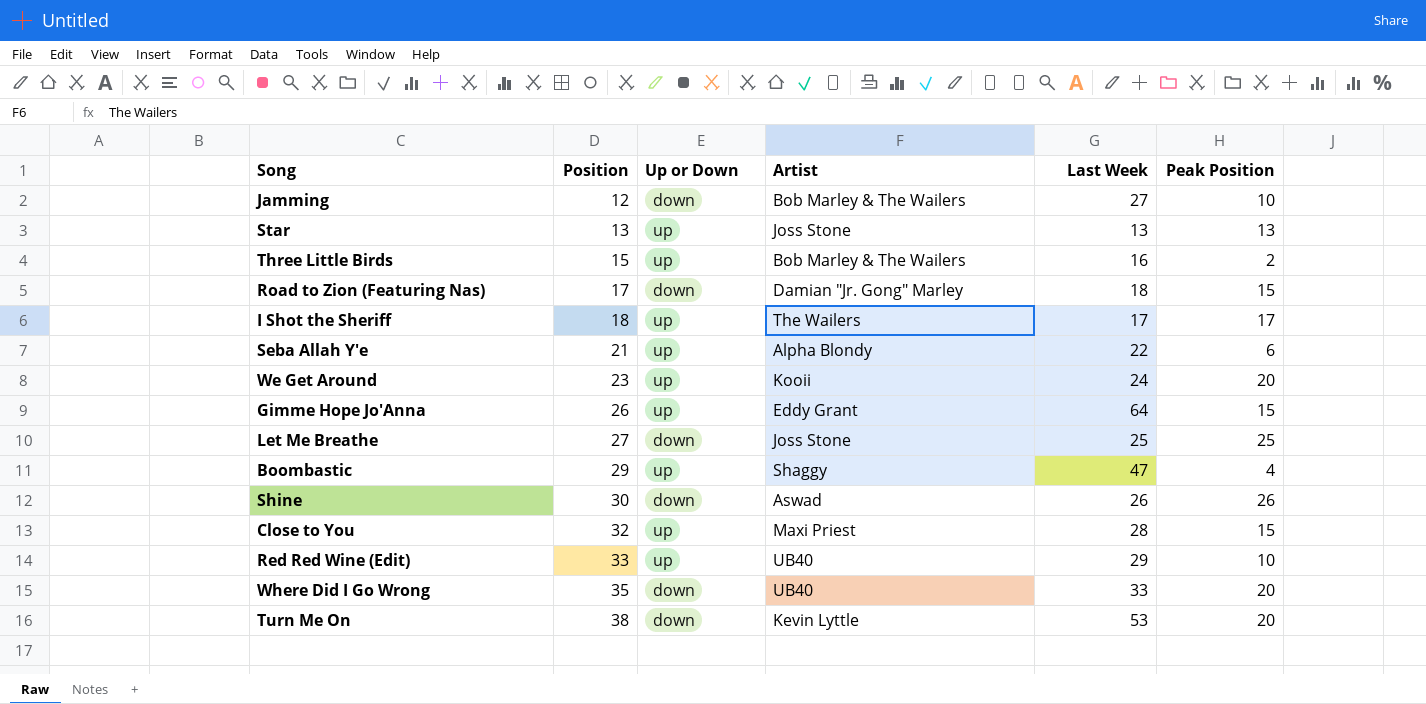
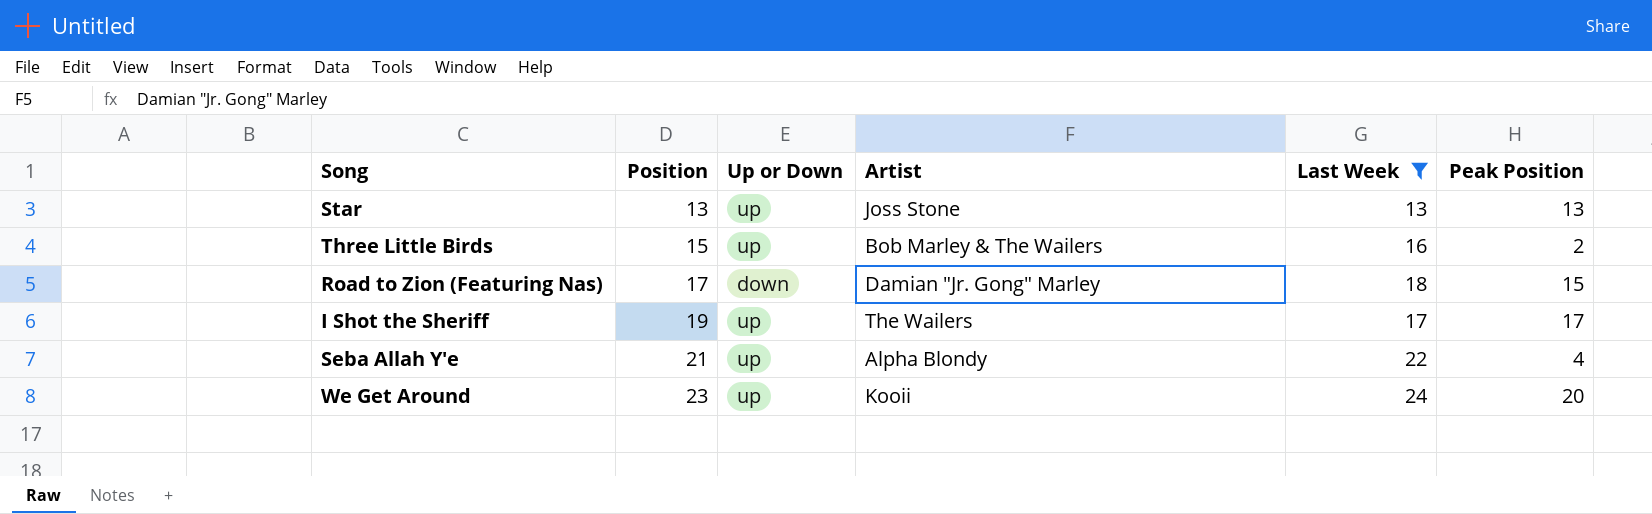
filter: none -> Last Week <= 24
I Shot the Sheriff | Position: 18 -> 19
Seba Allah Y'e | Peak Position: 6 -> 4

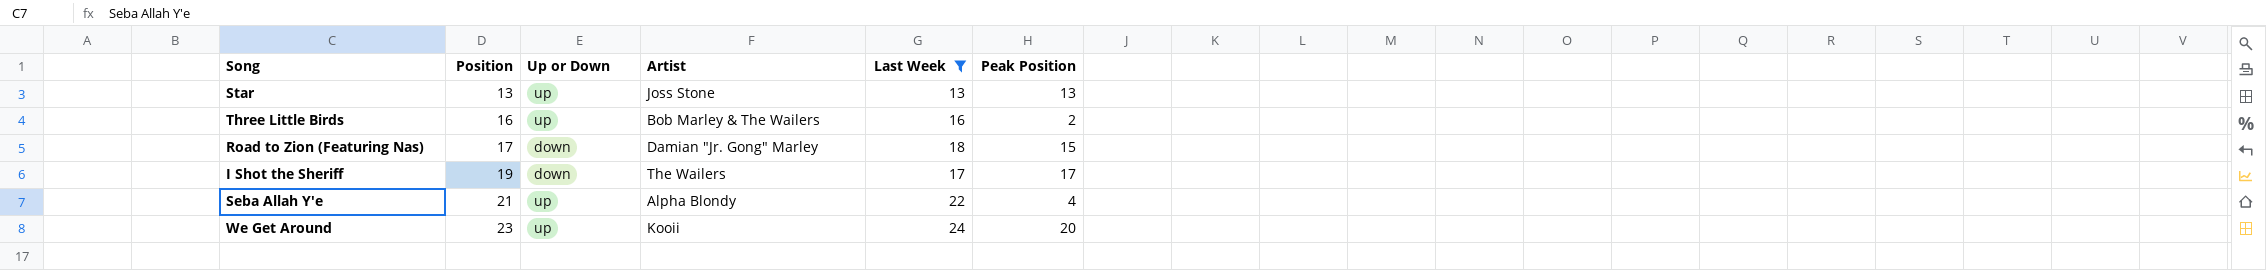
Three Little Birds | Position: 15 -> 16
I Shot the Sheriff | Up or Down: up -> down

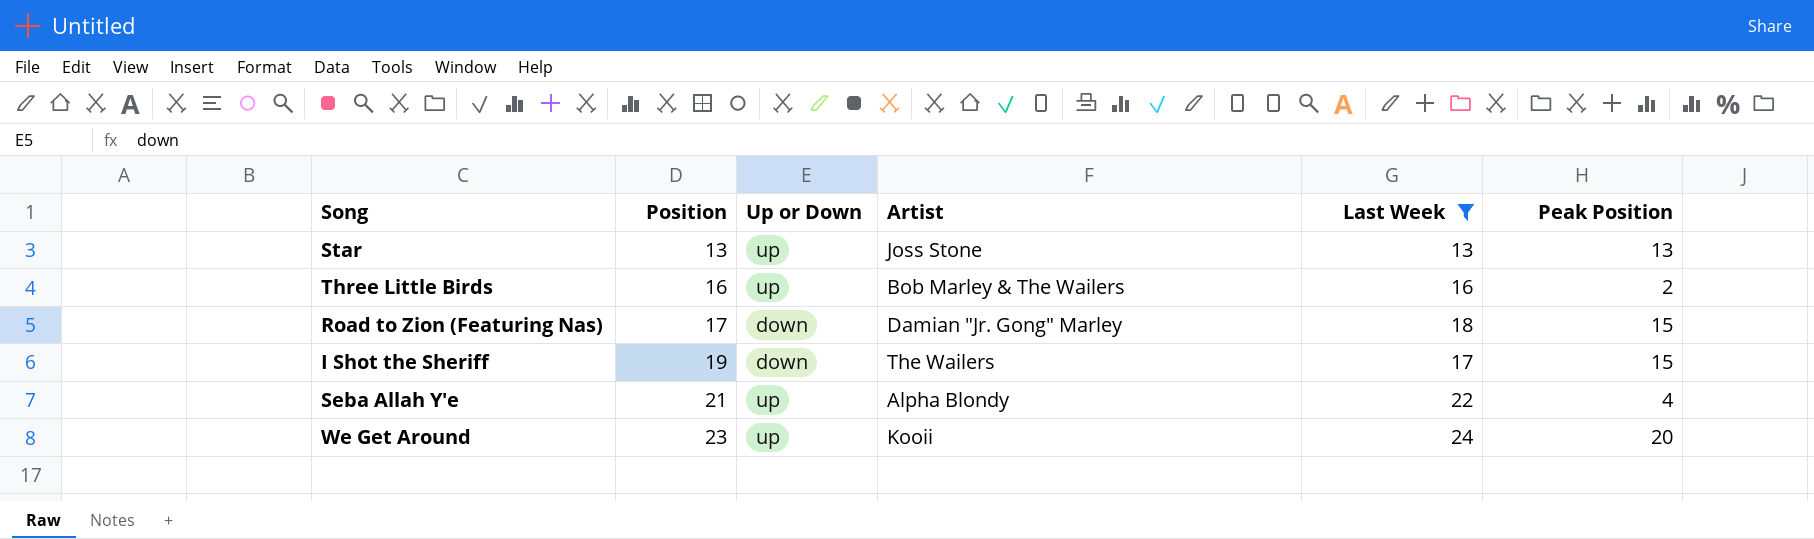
I Shot the Sheriff | Peak Position: 17 -> 15

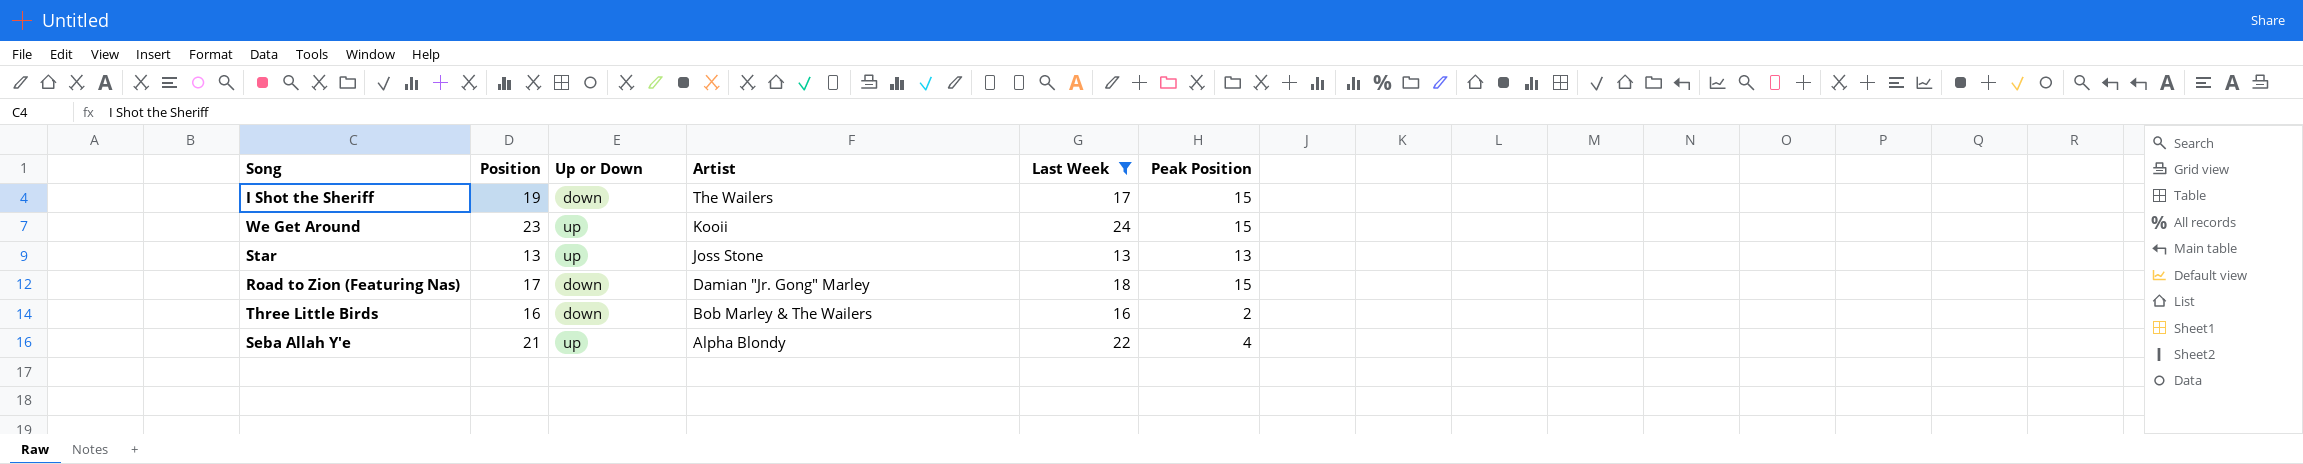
row order: Position ascending -> Artist descending
We Get Around | Peak Position: 20 -> 15
Three Little Birds | Up or Down: up -> down

